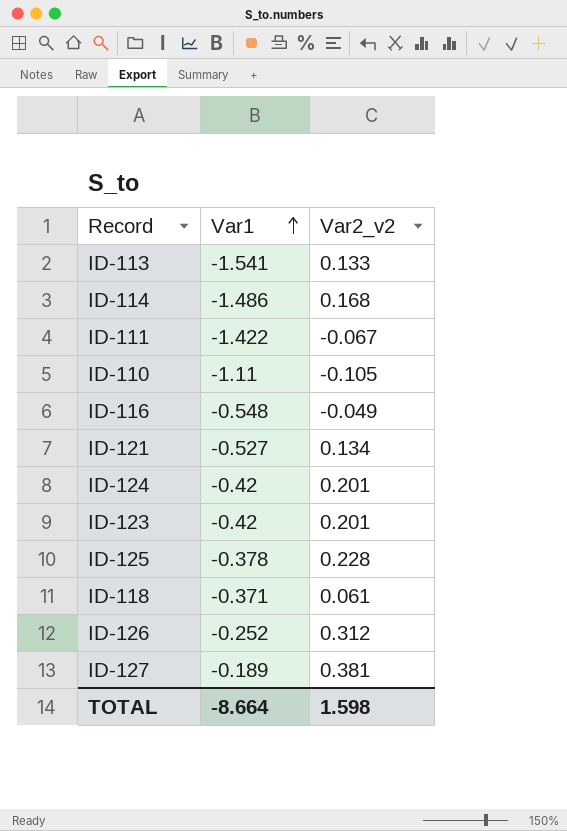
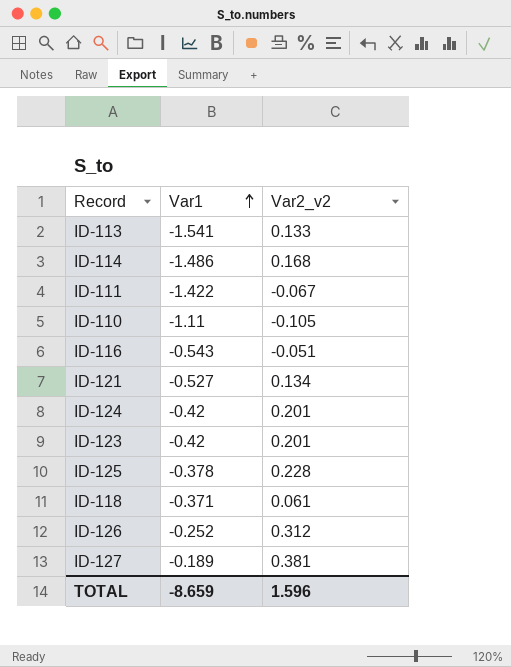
ID-116 | Var1: -0.548 -> -0.543
ID-116 | Var2_v2: -0.049 -> -0.051
TOTAL | Var1: -8.664 -> -8.659
TOTAL | Var2_v2: 1.598 -> 1.596

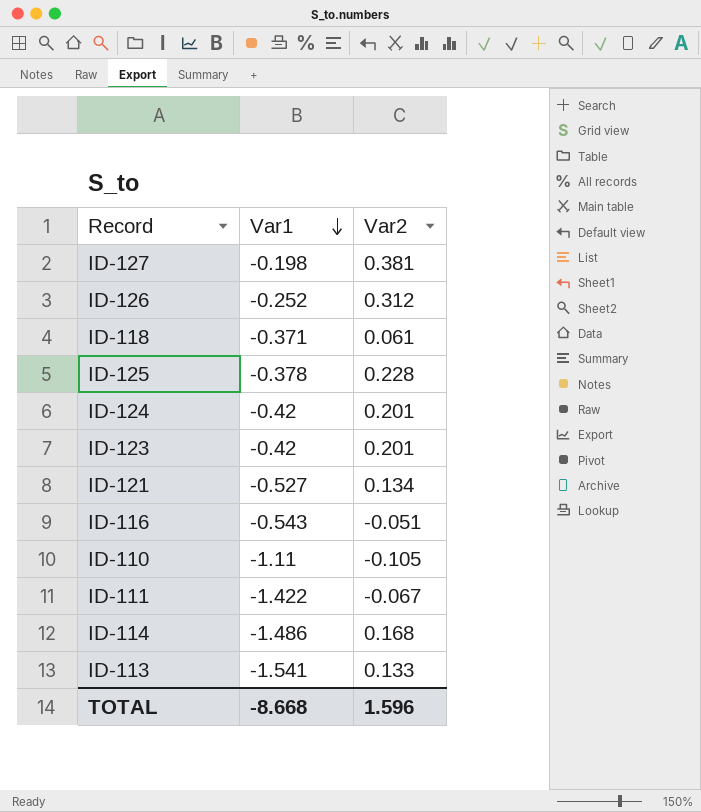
row order: Var1 ascending -> Var1 descending
column name: Var2_v2 -> Var2
ID-127 | Var1: -0.189 -> -0.198
TOTAL | Var1: -8.659 -> -8.668

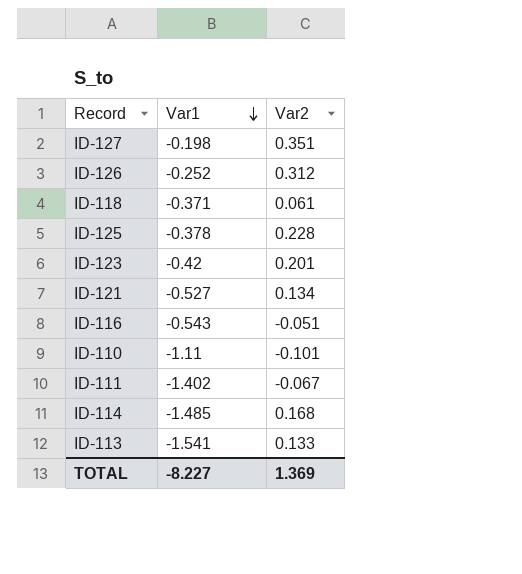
row ID-124: -0.42 | 0.201 -> none
ID-127 | Var2: 0.381 -> 0.351
ID-110 | Var2: -0.105 -> -0.101
ID-111 | Var1: -1.422 -> -1.402
ID-114 | Var1: -1.486 -> -1.485
TOTAL | Var1: -8.668 -> -8.227
TOTAL | Var2: 1.596 -> 1.369

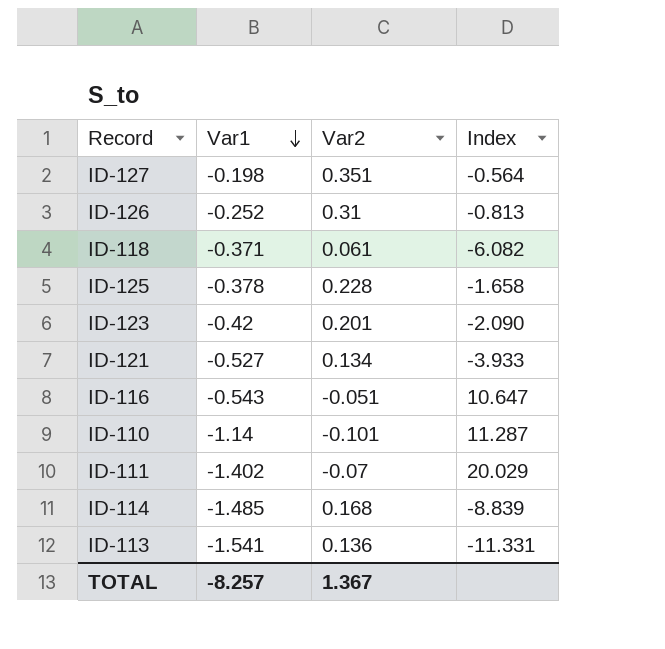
column Index | formula: none -> [Var1] / [Var2]
ID-126 | Var2: 0.312 -> 0.31
ID-110 | Var1: -1.11 -> -1.14
ID-111 | Var2: -0.067 -> -0.07
ID-113 | Var2: 0.133 -> 0.136
TOTAL | Var1: -8.227 -> -8.257
TOTAL | Var2: 1.369 -> 1.367

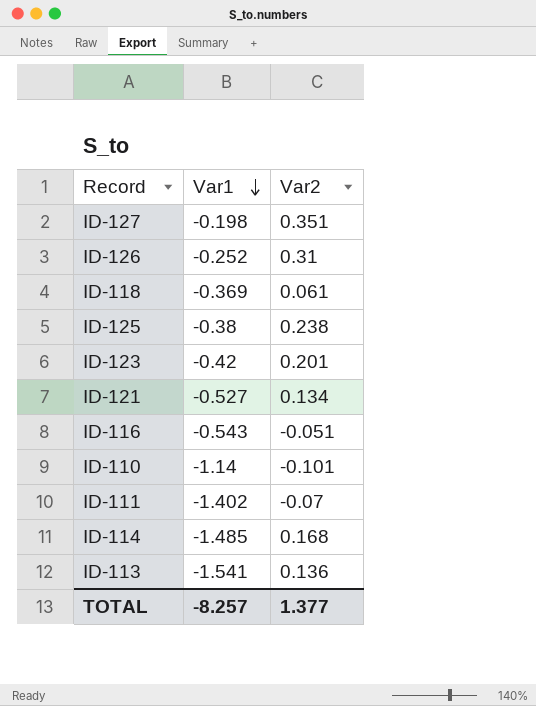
column Index | formula: [Var1] / [Var2] -> none
ID-118 | Var1: -0.371 -> -0.369
ID-125 | Var1: -0.378 -> -0.38
ID-125 | Var2: 0.228 -> 0.238
TOTAL | Var2: 1.367 -> 1.377

